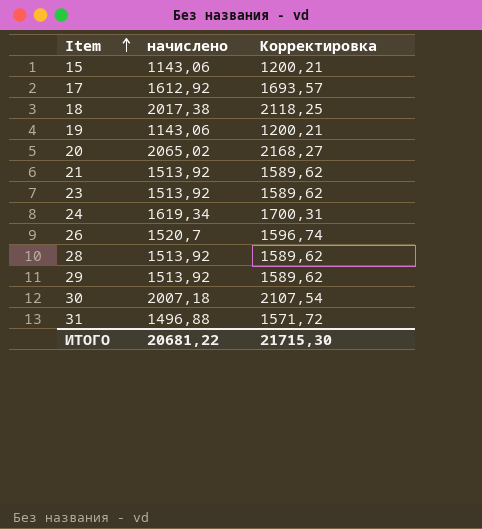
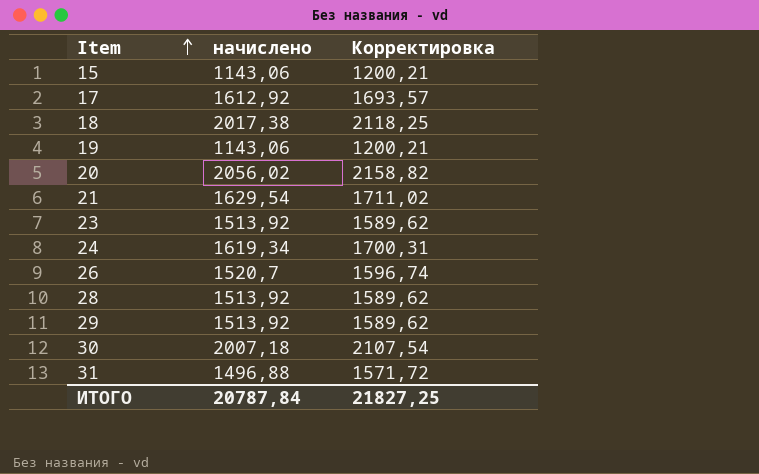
20 | начислено: 2065,02 -> 2056,02
20 | Корректировка: 2168,27 -> 2158,82
21 | начислено: 1513,92 -> 1629,54
21 | Корректировка: 1589,62 -> 1711,02
ИТОГО | начислено: 20681,22 -> 20787,84
ИТОГО | Корректировка: 21715,30 -> 21827,25

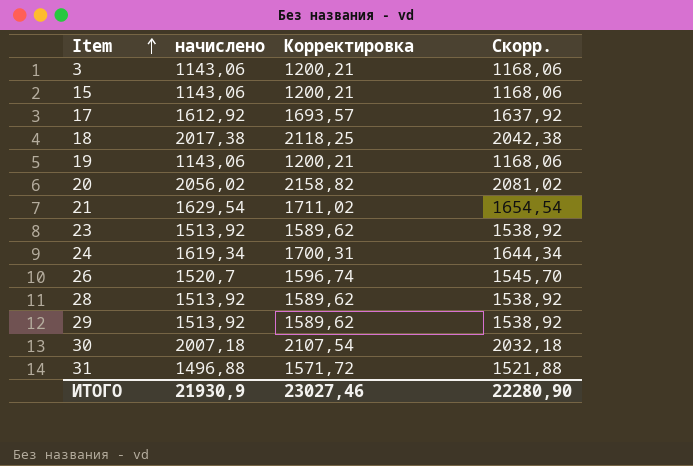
column Скорр. | formula: none -> [начислено] + 25
row 3: none -> 1143,06 | 1200,21 | 1168,06
ИТОГО | начислено: 20787,84 -> 21930,9
ИТОГО | Корректировка: 21827,25 -> 23027,46

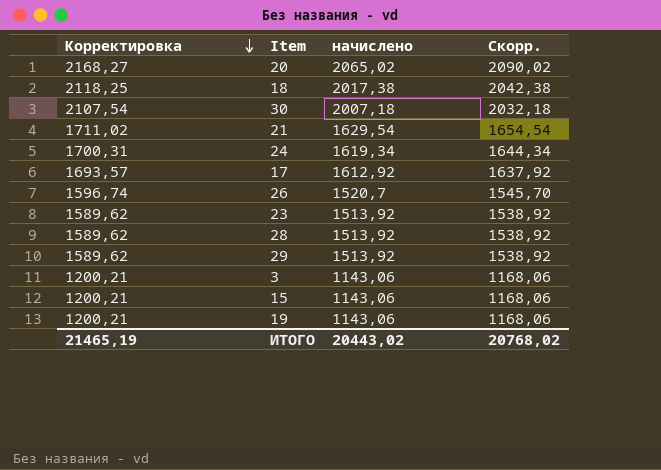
row order: Item ascending -> Корректировка descending
column Корректировка | position: 3 -> 1
row 31: 1496,88 | 1571,72 | 1521,88 -> none
20 | Корректировка: 2158,82 -> 2168,27
20 | начислено: 2056,02 -> 2065,02
20 | Скорр.: 2081,02 -> 2090,02
ИТОГО | Корректировка: 23027,46 -> 21465,19
ИТОГО | начислено: 21930,9 -> 20443,02
ИТОГО | Скорр.: 22280,90 -> 20768,02

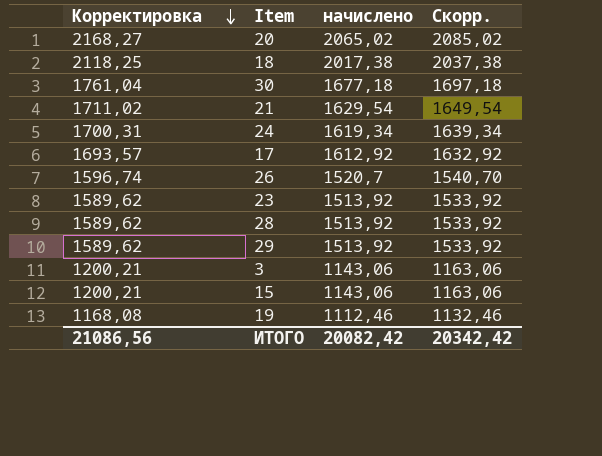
column Скорр. | formula: [начислено] + 25 -> [начислено] + 20
30 | Корректировка: 2107,54 -> 1761,04
30 | начислено: 2007,18 -> 1677,18
19 | Корректировка: 1200,21 -> 1168,08
19 | начислено: 1143,06 -> 1112,46
ИТОГО | Корректировка: 21465,19 -> 21086,56
ИТОГО | начислено: 20443,02 -> 20082,42
ИТОГО | Скорр.: 20768,02 -> 20342,42

